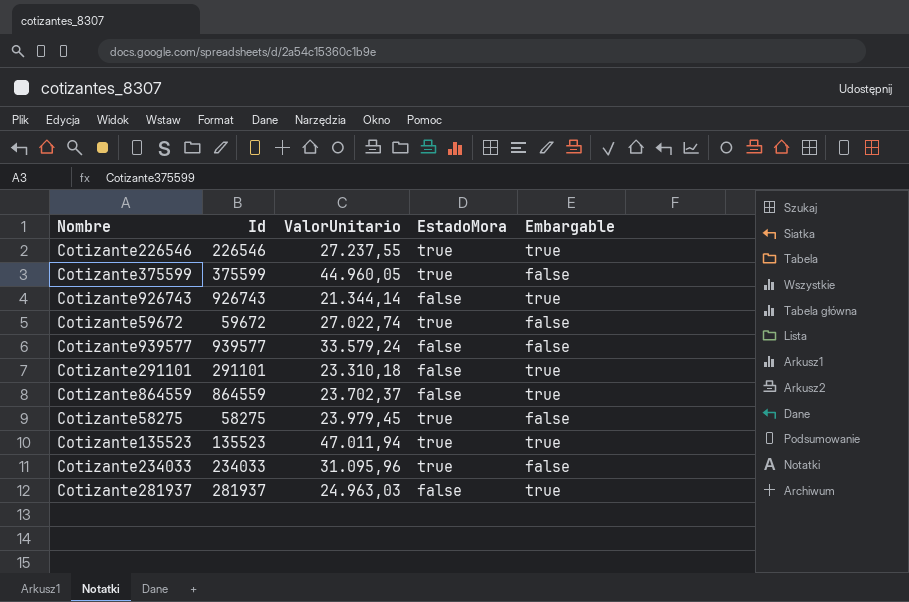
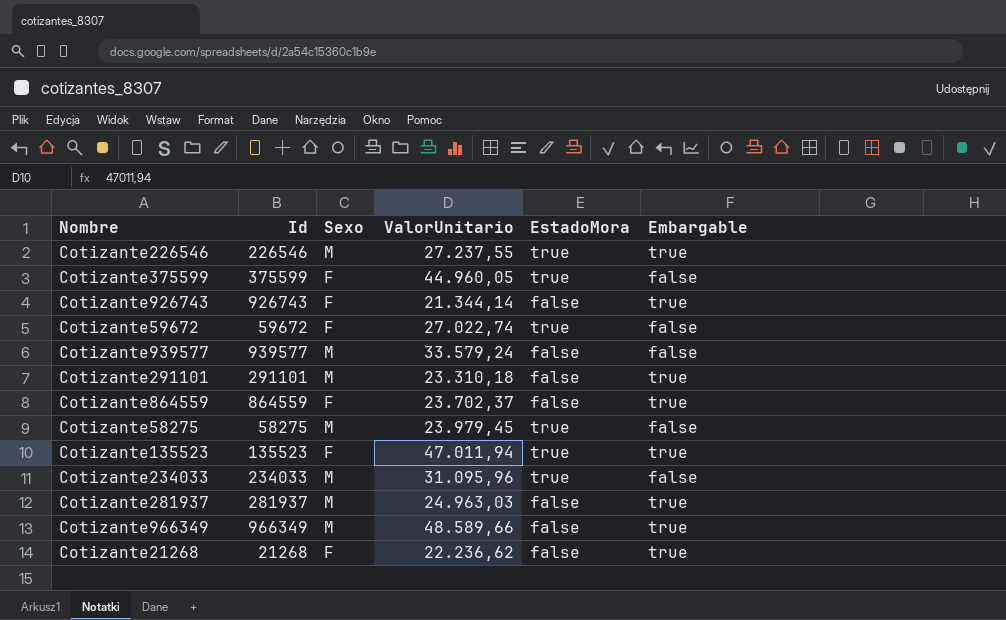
column Sexo | position: none -> 3
row Cotizante966349: none -> 966349 | M | 48.589,66 | false | true
row Cotizante21268: none -> 21268 | F | 22.236,62 | false | true

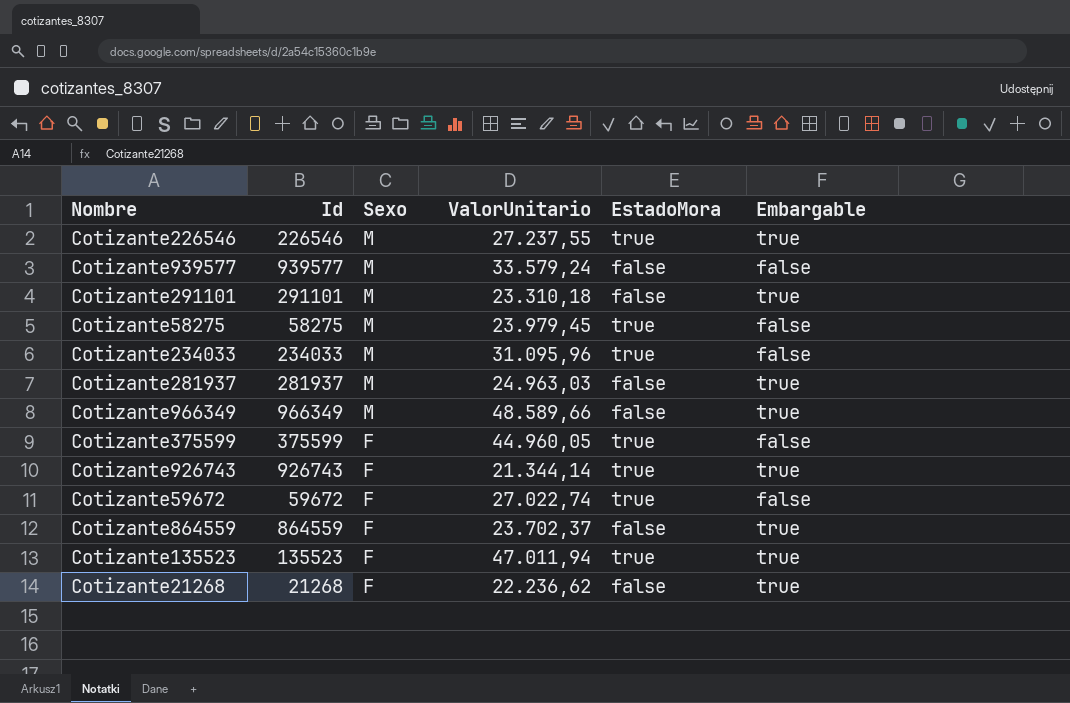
row order: none -> Sexo descending
Cotizante926743 | EstadoMora: false -> true

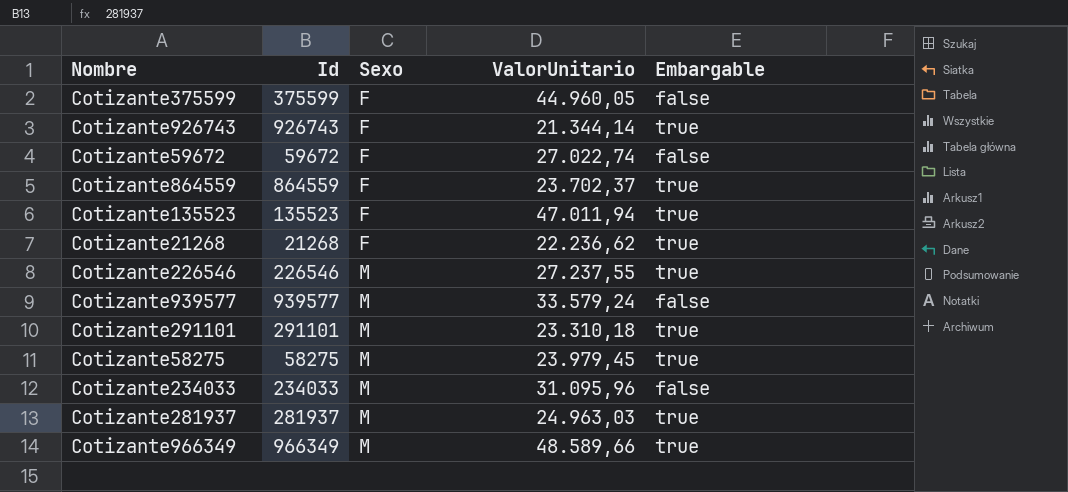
row order: Sexo descending -> Sexo ascending
column EstadoMora | position: 5 -> none
Cotizante58275 | Embargable: false -> true

